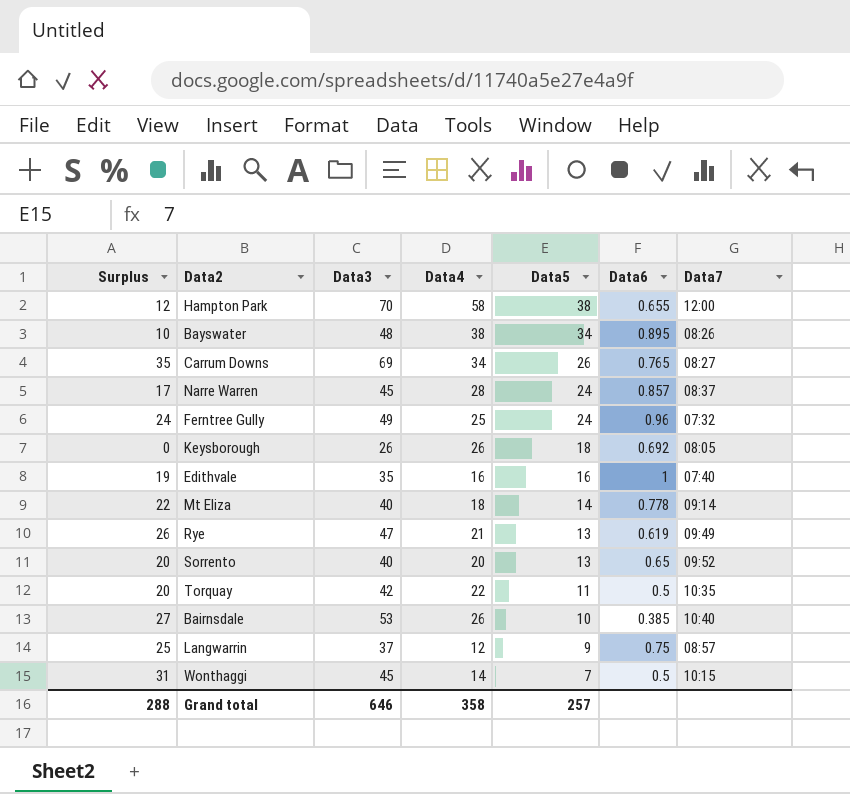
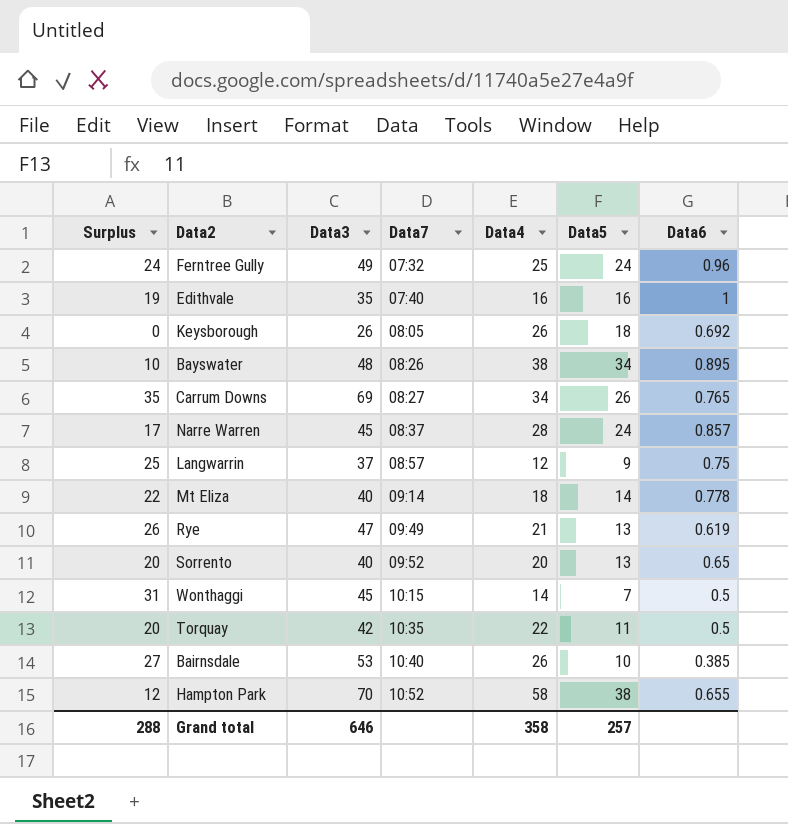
row order: Data5 descending -> Data7 ascending
column Data7 | position: 7 -> 4
Hampton Park | Data7: 12:00 -> 10:52

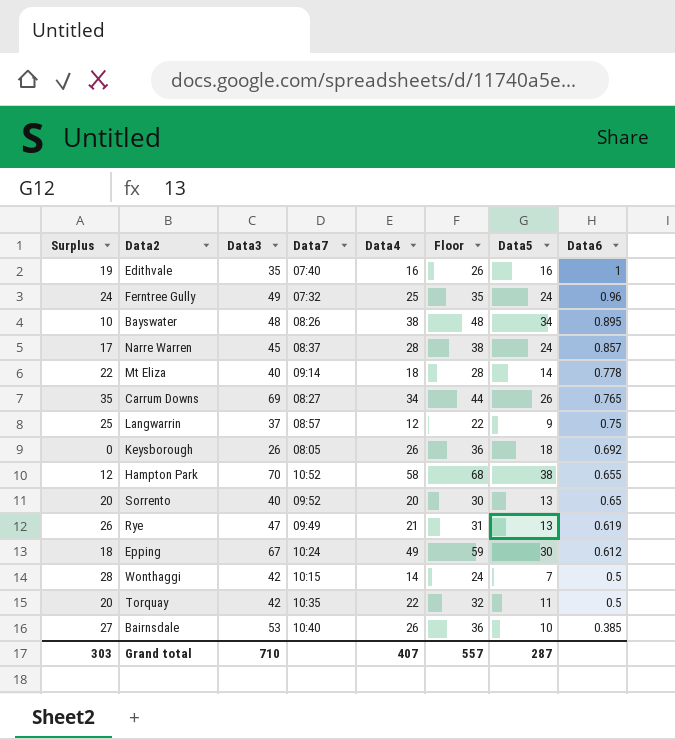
row order: Data7 ascending -> Data6 descending
column Floor | formula: none -> [Data4] + 10
row Epping: none -> 18 | 67 | 10:24 | 49 | 59 | 30 | 0.612
Wonthaggi | Surplus: 31 -> 28
Wonthaggi | Data3: 45 -> 42
Grand total | Surplus: 288 -> 303
Grand total | Data3: 646 -> 710
Grand total | Data4: 358 -> 407
Grand total | Data5: 257 -> 287

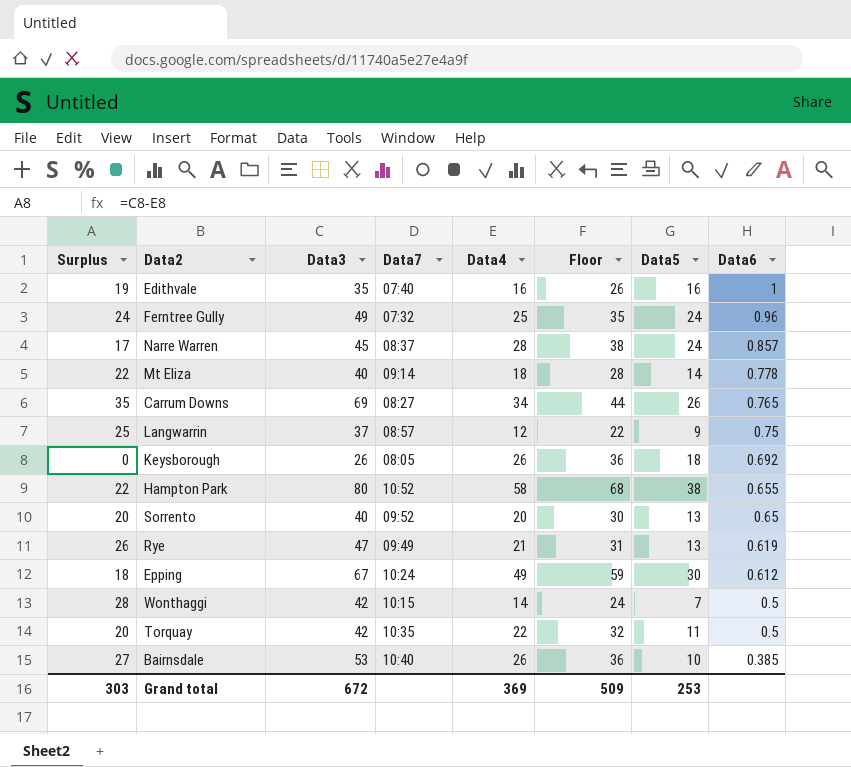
row Bayswater: 10 | 48 | 08:26 | 38 | 48 | 34 | 0.895 -> none
Hampton Park | Surplus: 12 -> 22
Hampton Park | Data3: 70 -> 80
Grand total | Data3: 710 -> 672
Grand total | Data4: 407 -> 369
Grand total | Floor: 557 -> 509
Grand total | Data5: 287 -> 253

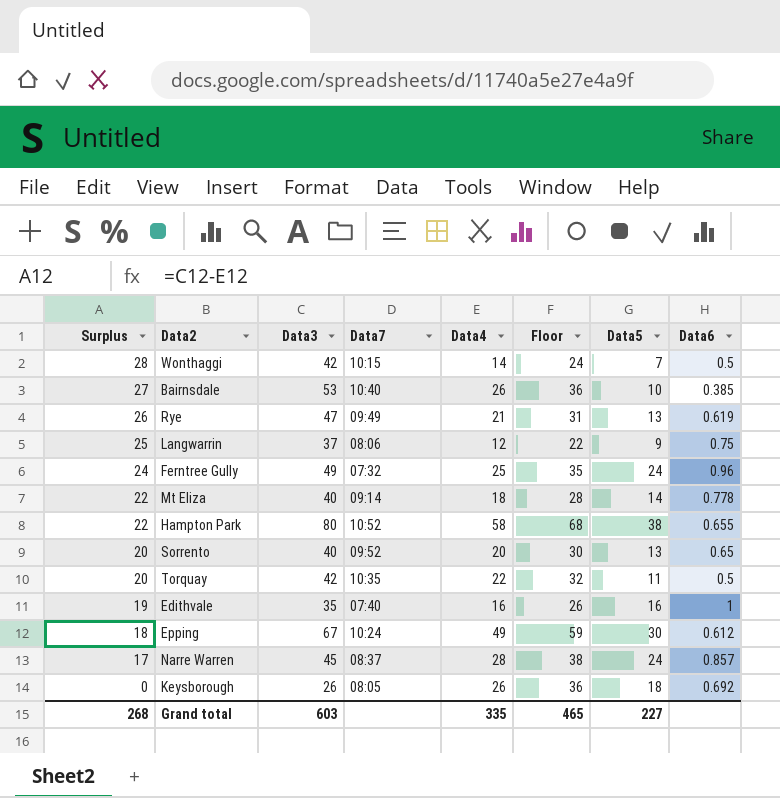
row order: Data6 descending -> Surplus descending
row Carrum Downs: 35 | 69 | 08:27 | 34 | 44 | 26 | 0.765 -> none
Langwarrin | Data7: 08:57 -> 08:06
Grand total | Surplus: 303 -> 268
Grand total | Data3: 672 -> 603
Grand total | Data4: 369 -> 335
Grand total | Floor: 509 -> 465
Grand total | Data5: 253 -> 227

